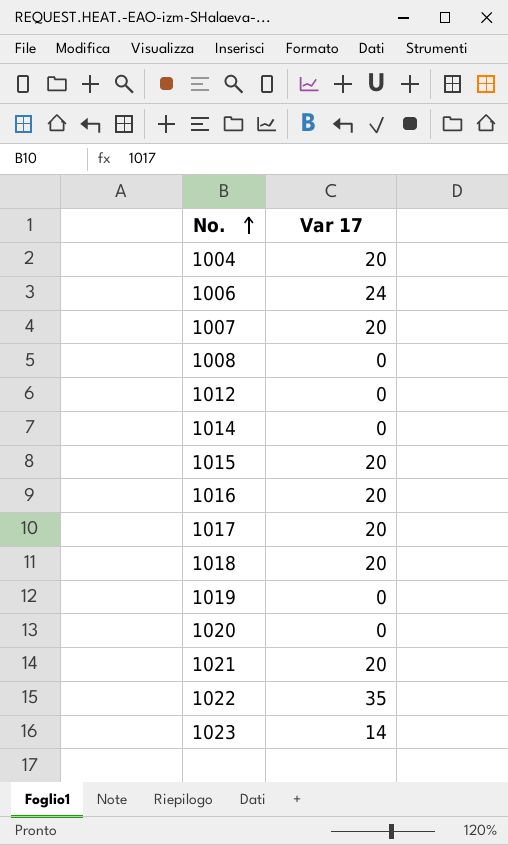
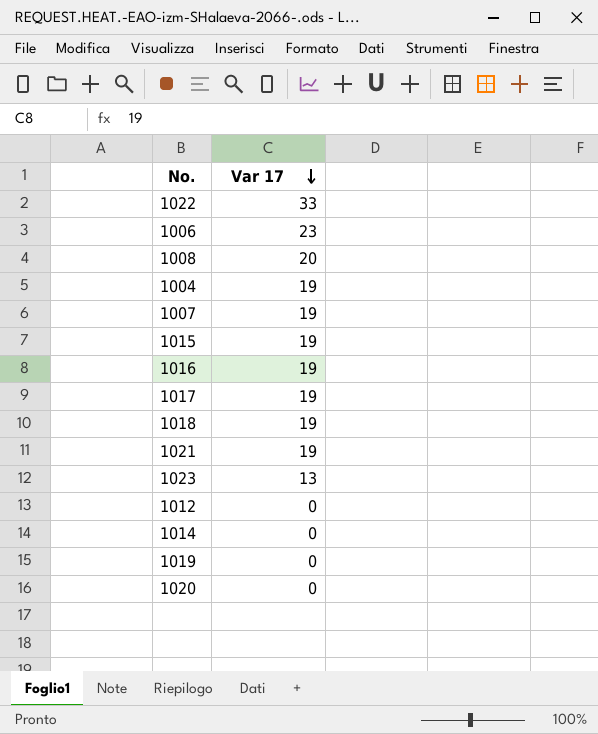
row order: No. ascending -> Var 17 descending
1022 | Var 17: 35 -> 33
1006 | Var 17: 24 -> 23
1008 | Var 17: 0 -> 20
1004 | Var 17: 20 -> 19
1007 | Var 17: 20 -> 19
1015 | Var 17: 20 -> 19
1016 | Var 17: 20 -> 19
1017 | Var 17: 20 -> 19
1018 | Var 17: 20 -> 19
1021 | Var 17: 20 -> 19
1023 | Var 17: 14 -> 13

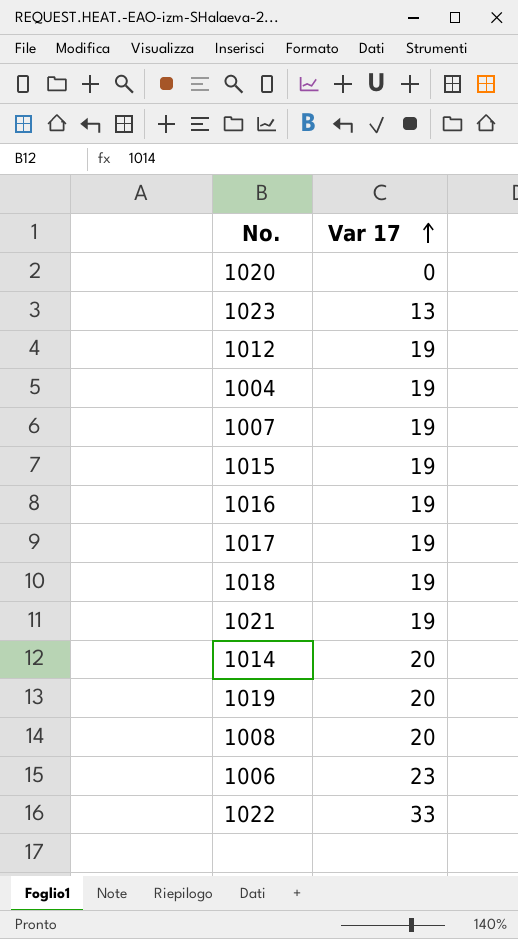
row order: Var 17 descending -> Var 17 ascending
1012 | Var 17: 0 -> 19
1014 | Var 17: 0 -> 20
1019 | Var 17: 0 -> 20

